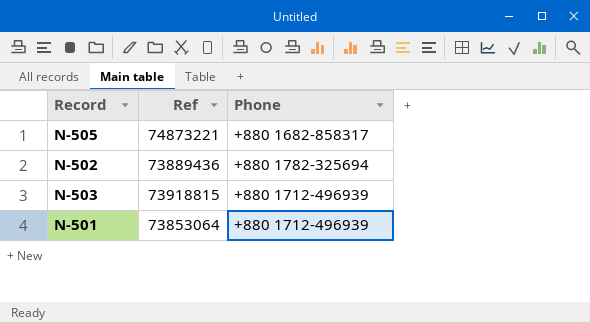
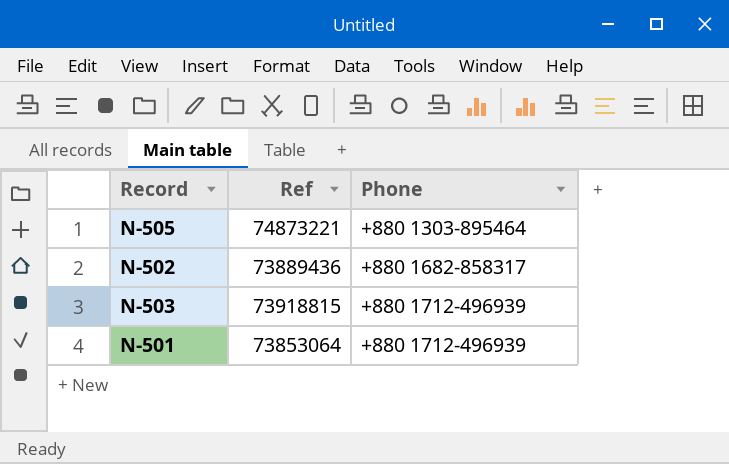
N-505 | Phone: +880 1682-858317 -> +880 1303-895464
N-502 | Phone: +880 1782-325694 -> +880 1682-858317

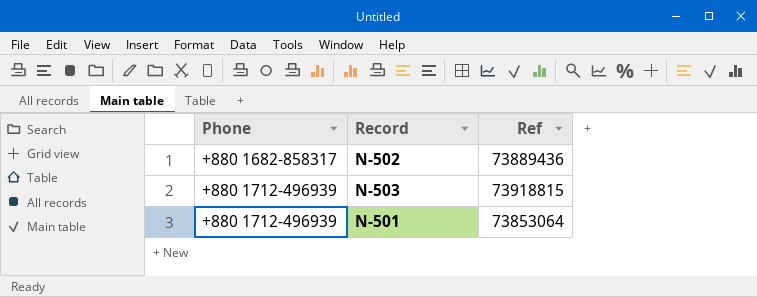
column Phone | position: 3 -> 1
row N-505: 74873221 | +880 1303-895464 -> none

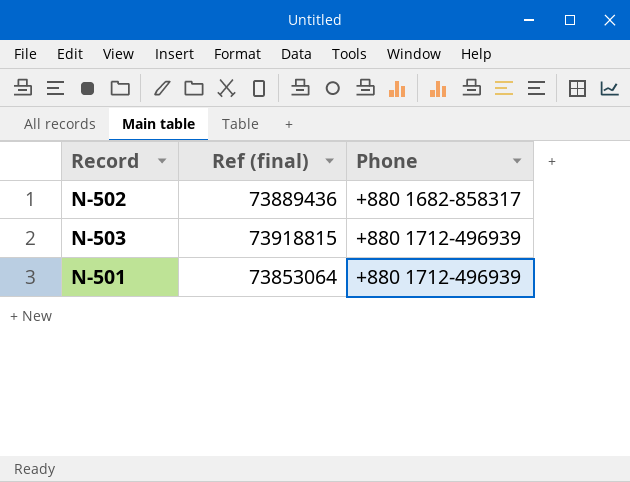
column name: Ref -> Ref (final)
column Phone | position: 1 -> 3

